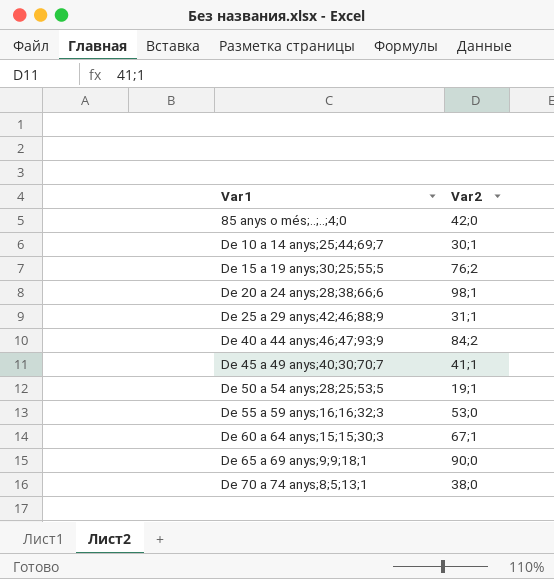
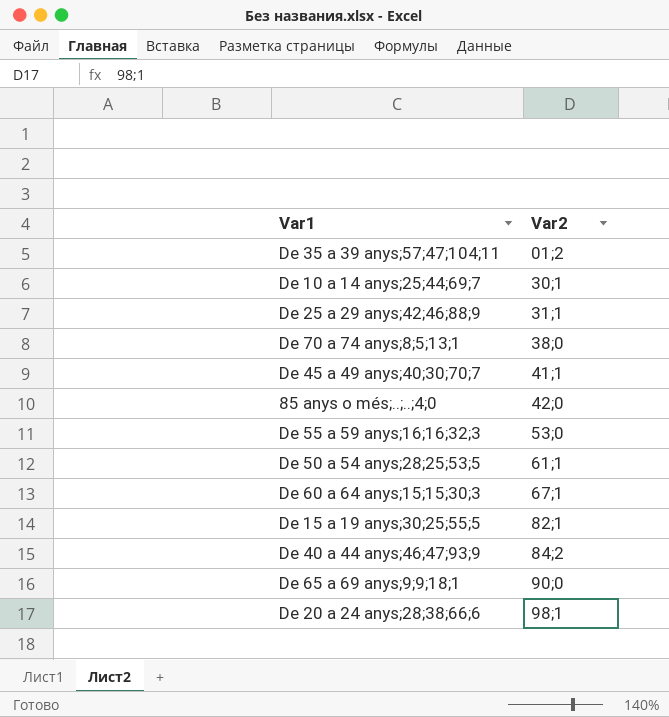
row order: Var1 ascending -> Var2 ascending
row De 35 a 39 anys;57;47;104;11: none -> 01;2
De 50 a 54 anys;28;25;53;5 | Var2: 19;1 -> 61;1
De 15 a 19 anys;30;25;55;5 | Var2: 76;2 -> 82;1

